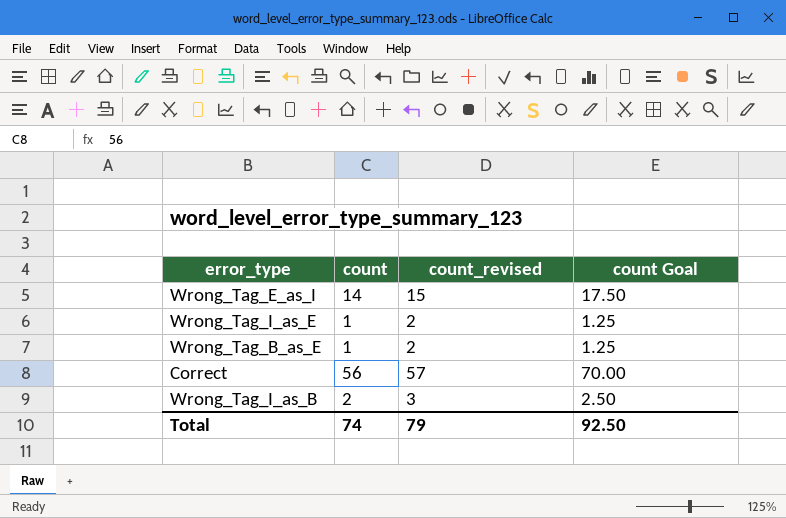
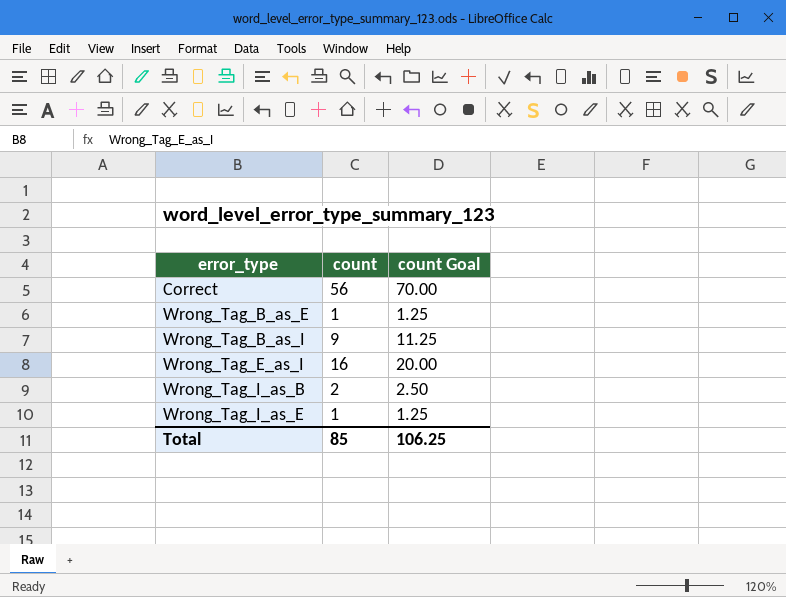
row order: none -> error_type ascending
column count_revised | formula: [count] + 1 -> none
row Wrong_Tag_B_as_I: none -> 9 | 11.25
Wrong_Tag_E_as_I | count: 14 -> 16
Wrong_Tag_E_as_I | count Goal: 17.50 -> 20.00
Total | count: 74 -> 85
Total | count Goal: 92.50 -> 106.25

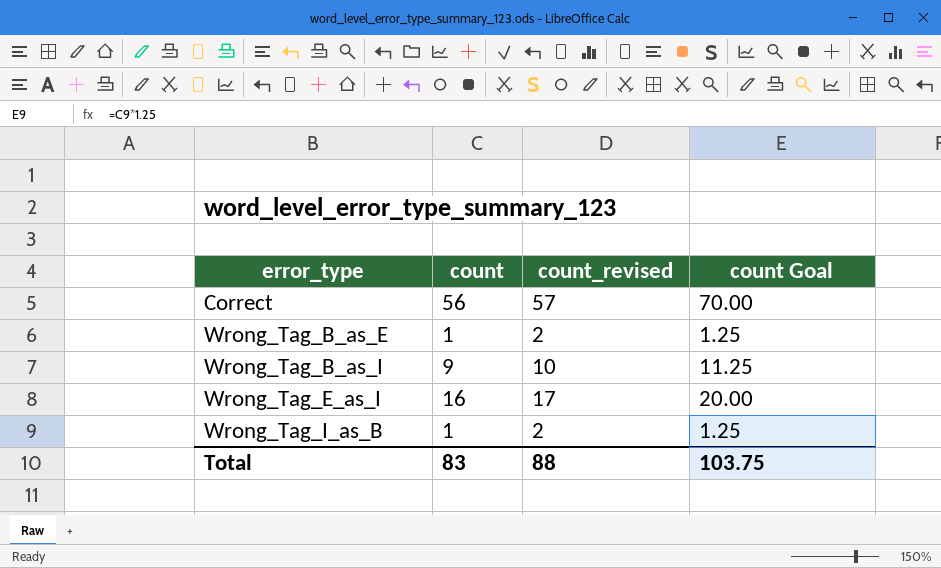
column count_revised | formula: none -> [count] + 1
row Wrong_Tag_I_as_E: 1 | 1.25 -> none
Wrong_Tag_I_as_B | count: 2 -> 1
Wrong_Tag_I_as_B | count Goal: 2.50 -> 1.25
Total | count: 85 -> 83
Total | count Goal: 106.25 -> 103.75

